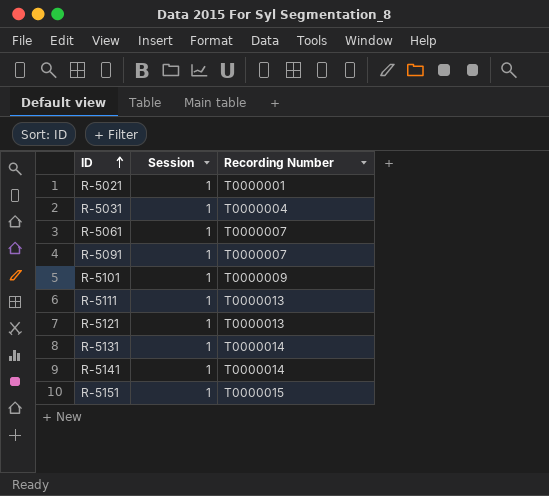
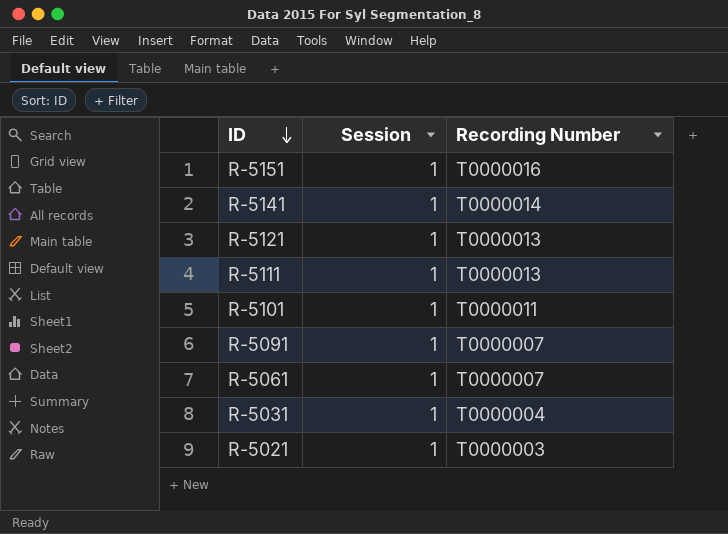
row order: ID ascending -> ID descending
row R-5131: 1 | T0000014 -> none
R-5151 | Recording Number: T0000015 -> T0000016
R-5101 | Recording Number: T0000009 -> T0000011
R-5021 | Recording Number: T0000001 -> T0000003

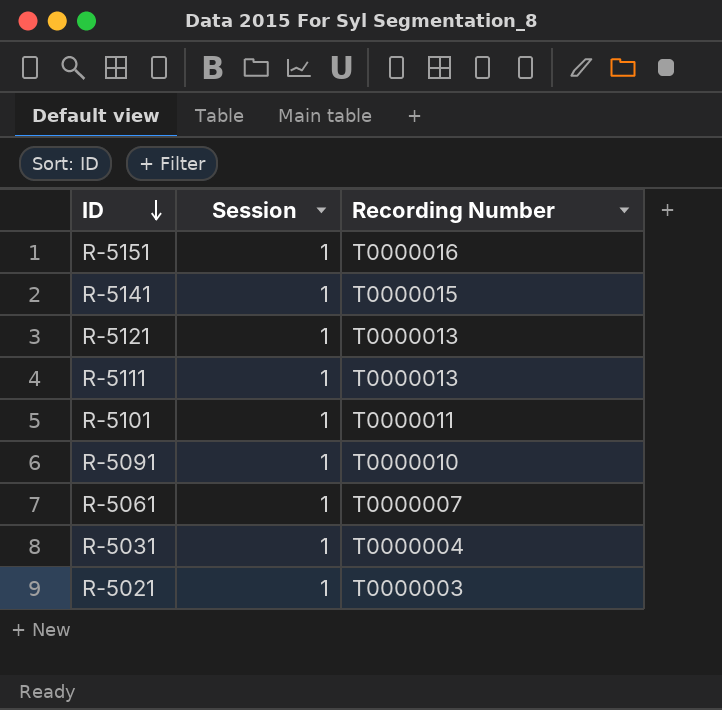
R-5141 | Recording Number: T0000014 -> T0000015
R-5091 | Recording Number: T0000007 -> T0000010

